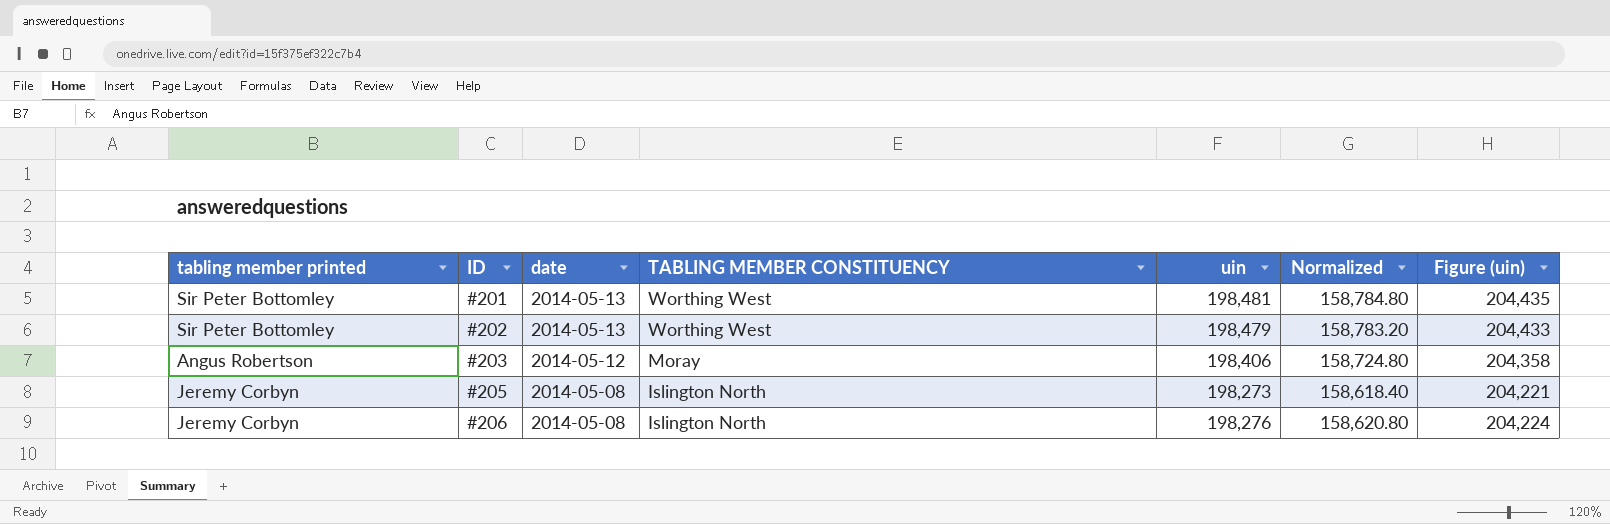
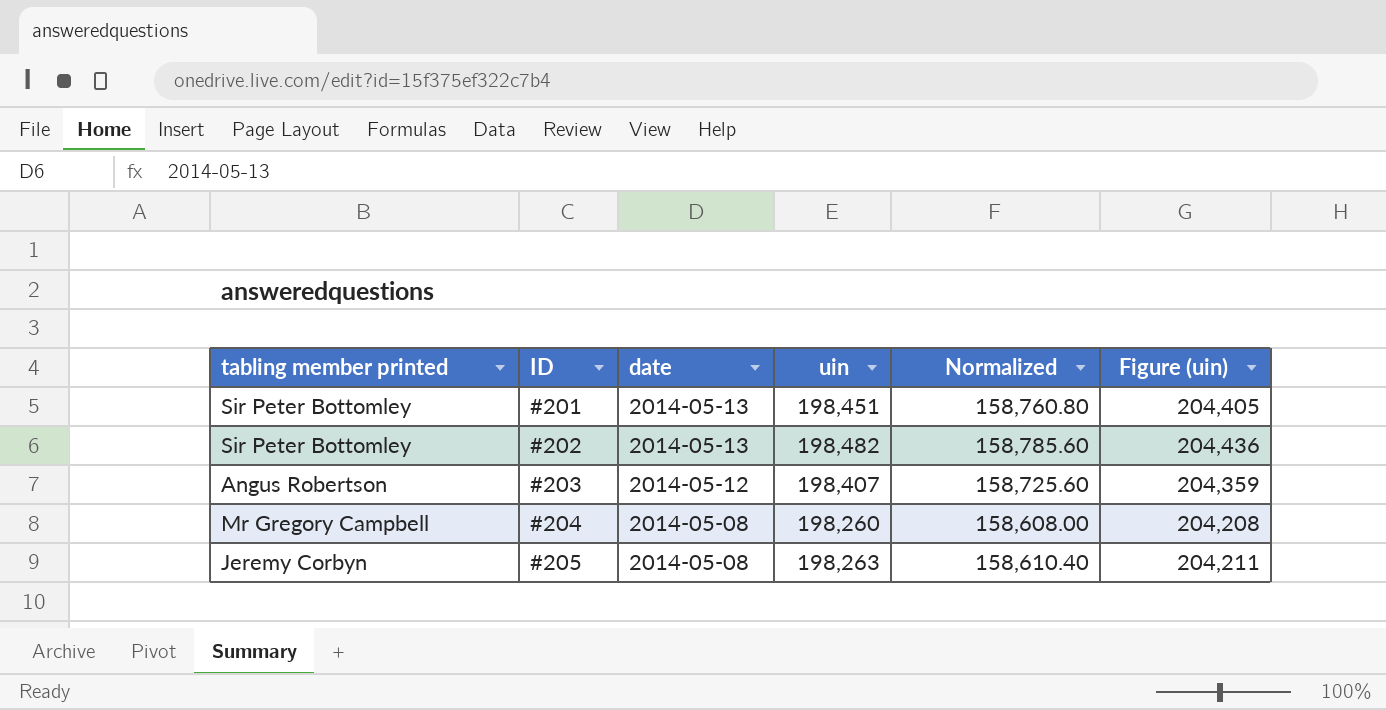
column TABLING MEMBER CONSTITUENCY | position: 4 -> none
row #206: Jeremy Corbyn | 2014-05-08 | Islington North | 198,276 | 158,620.80 | 204,224 -> none
#201 | uin: 198,481 -> 198,451
#201 | Normalized: 158,784.80 -> 158,760.80
#201 | Figure (uin): 204,435 -> 204,405
#202 | uin: 198,479 -> 198,482
#202 | Normalized: 158,783.20 -> 158,785.60
#202 | Figure (uin): 204,433 -> 204,436
#203 | uin: 198,406 -> 198,407
#203 | Normalized: 158,724.80 -> 158,725.60
#203 | Figure (uin): 204,358 -> 204,359
row #204: none -> Mr Gregory Campbell | 2014-05-08 | 198,260 | 158,608.00 | 204,208
#205 | uin: 198,273 -> 198,263
#205 | Normalized: 158,618.40 -> 158,610.40
#205 | Figure (uin): 204,221 -> 204,211

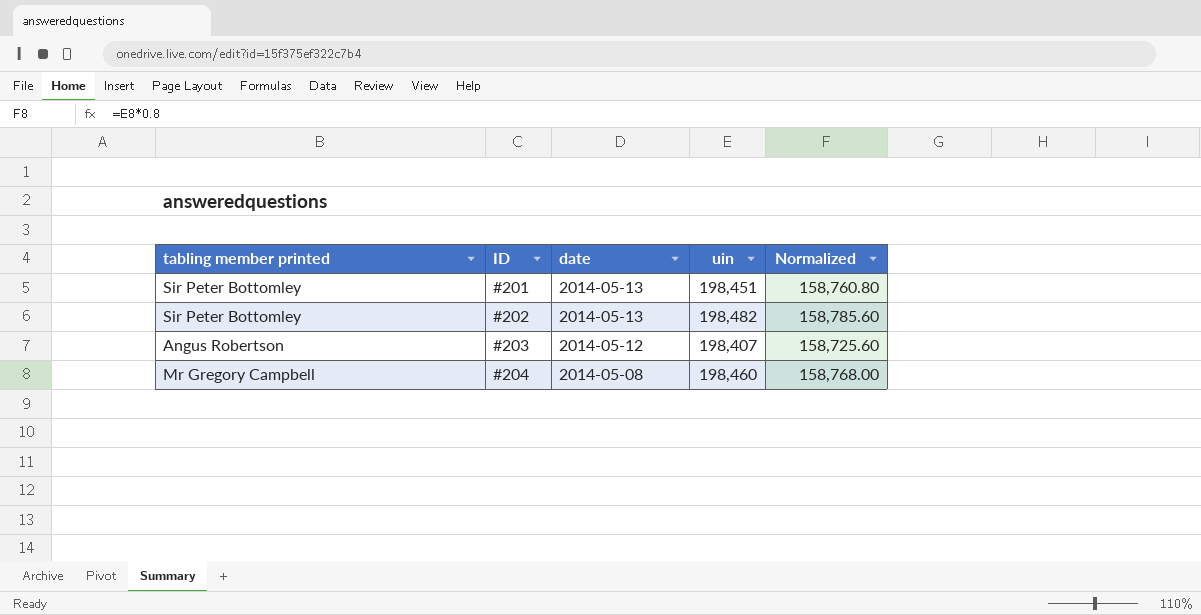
column Figure (uin) | formula: [uin] * 1.03 -> none
row #205: Jeremy Corbyn | 2014-05-08 | 198,263 | 158,610.40 | 204,211 -> none
#204 | uin: 198,260 -> 198,460
#204 | Normalized: 158,608.00 -> 158,768.00

